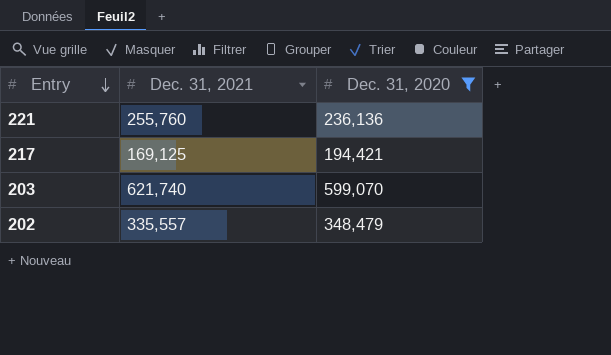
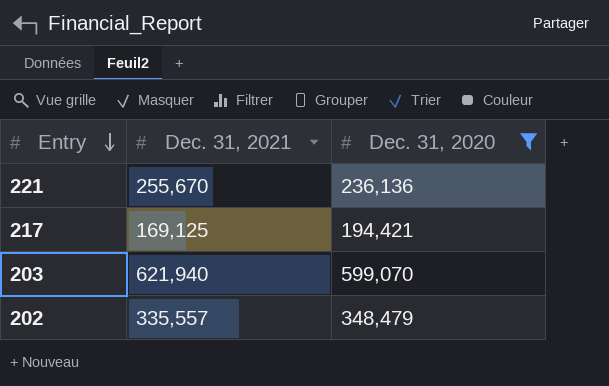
221 | Dec. 31, 2021: 255,760 -> 255,670
203 | Dec. 31, 2021: 621,740 -> 621,940

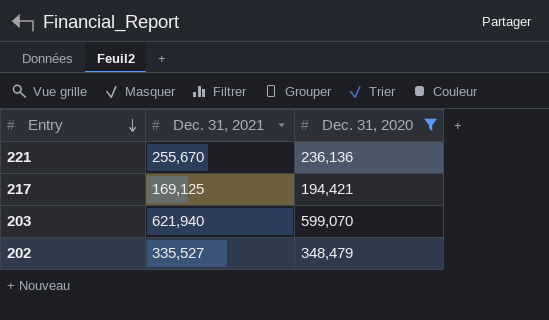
202 | Dec. 31, 2021: 335,557 -> 335,527

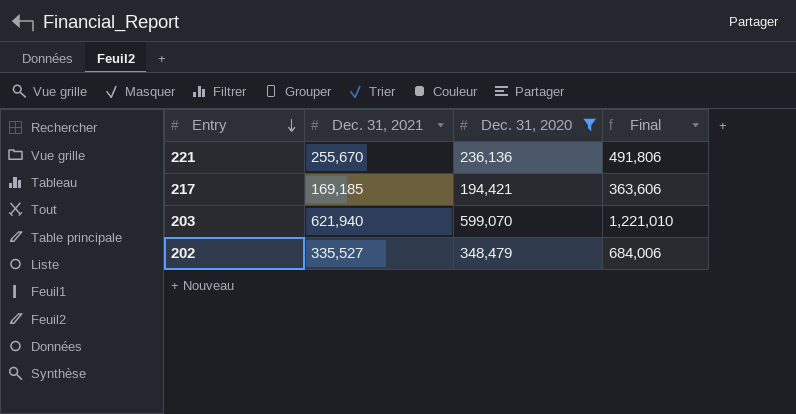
column Final | formula: none -> [Dec. 31, 2021] + [Dec. 31, 2020]
217 | Dec. 31, 2021: 169,125 -> 169,185

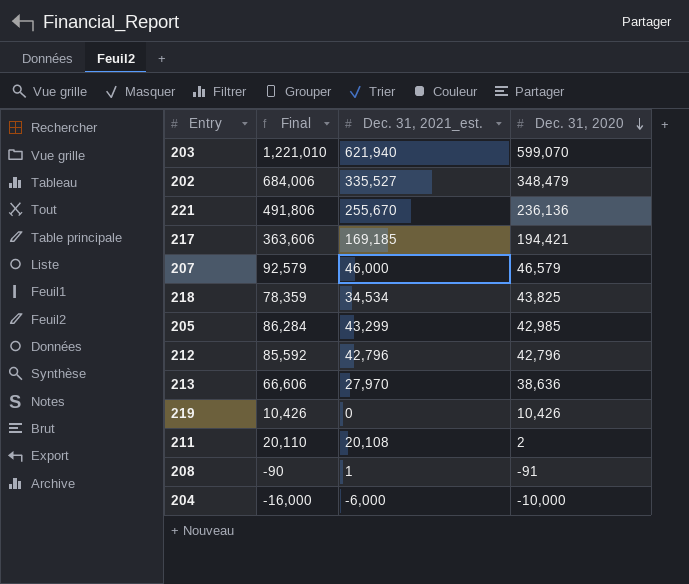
filter: Dec. 31, 2020 >= 194,421 -> none
row order: Entry descending -> Dec. 31, 2020 descending
column Final | position: 4 -> 2
column name: Dec. 31, 2021 -> Dec. 31, 2021_est.

